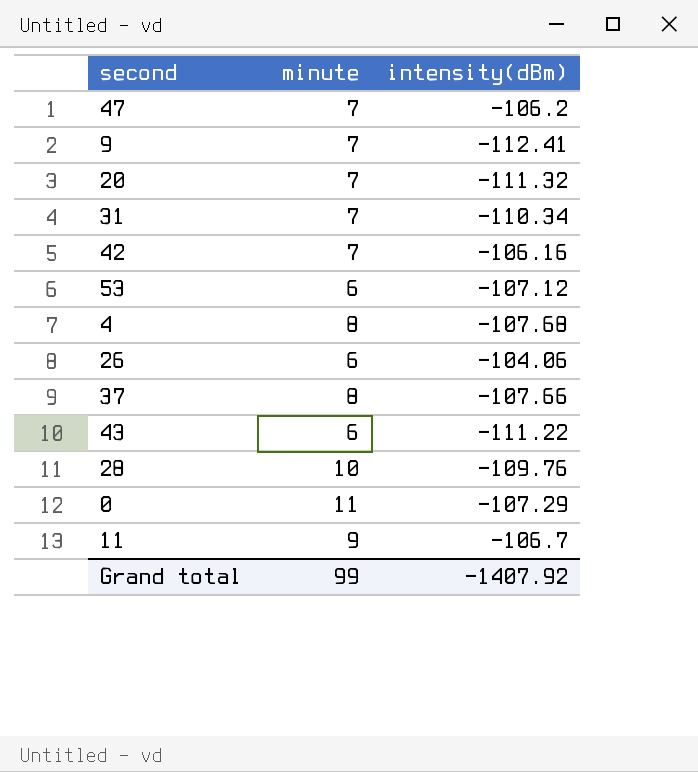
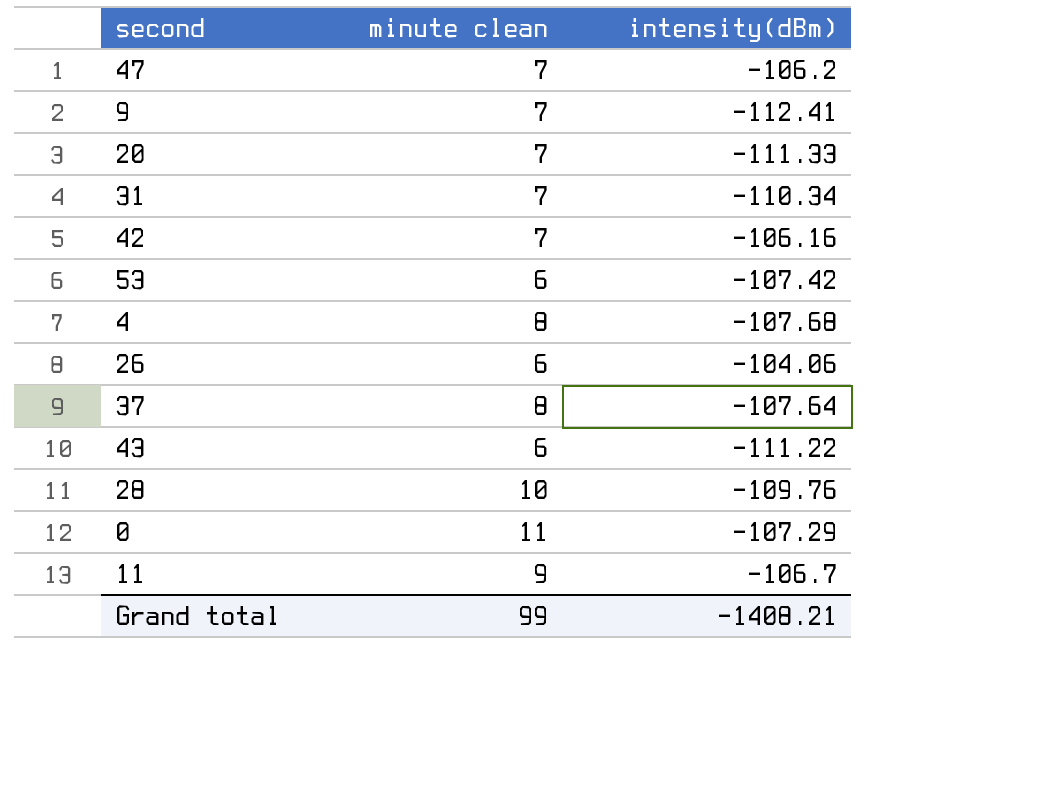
column name: minute -> minute clean
20 | intensity(dBm): -111.32 -> -111.33
53 | intensity(dBm): -107.12 -> -107.42
37 | intensity(dBm): -107.66 -> -107.64
Grand total | intensity(dBm): -1407.92 -> -1408.21

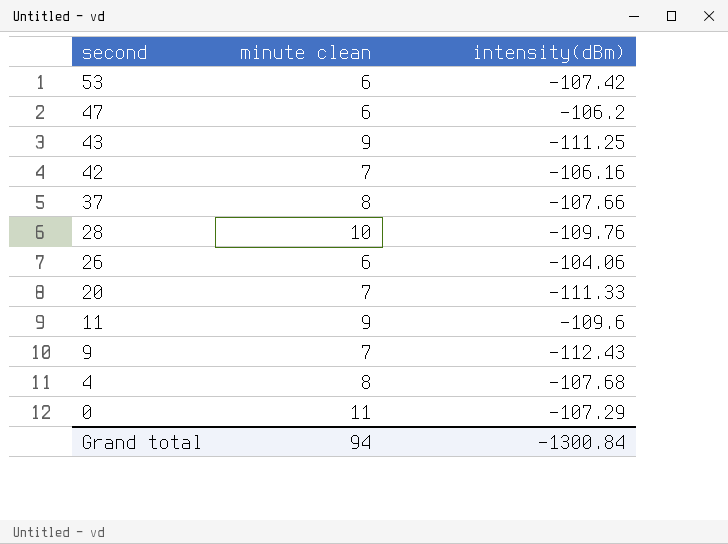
row order: none -> second descending
row 31: 7 | -110.34 -> none
47 | minute clean: 7 -> 6
43 | minute clean: 6 -> 9
43 | intensity(dBm): -111.22 -> -111.25
37 | intensity(dBm): -107.64 -> -107.66
11 | intensity(dBm): -106.7 -> -109.6
9 | intensity(dBm): -112.41 -> -112.43
Grand total | minute clean: 99 -> 94
Grand total | intensity(dBm): -1408.21 -> -1300.84

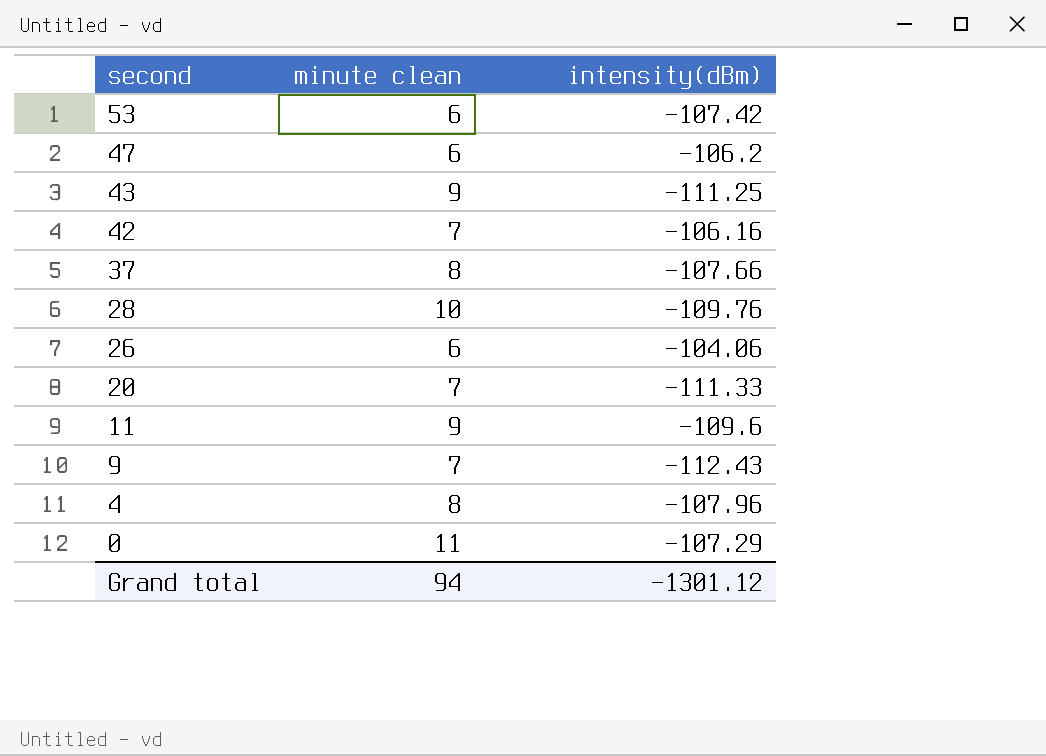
4 | intensity(dBm): -107.68 -> -107.96
Grand total | intensity(dBm): -1300.84 -> -1301.12

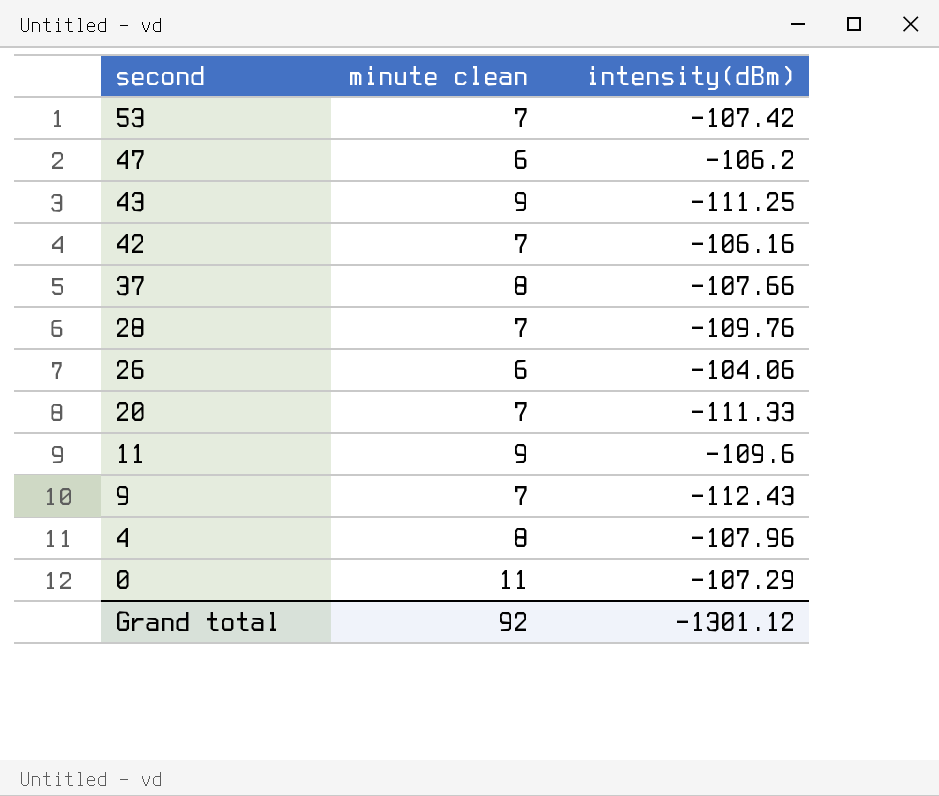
53 | minute clean: 6 -> 7
28 | minute clean: 10 -> 7
Grand total | minute clean: 94 -> 92

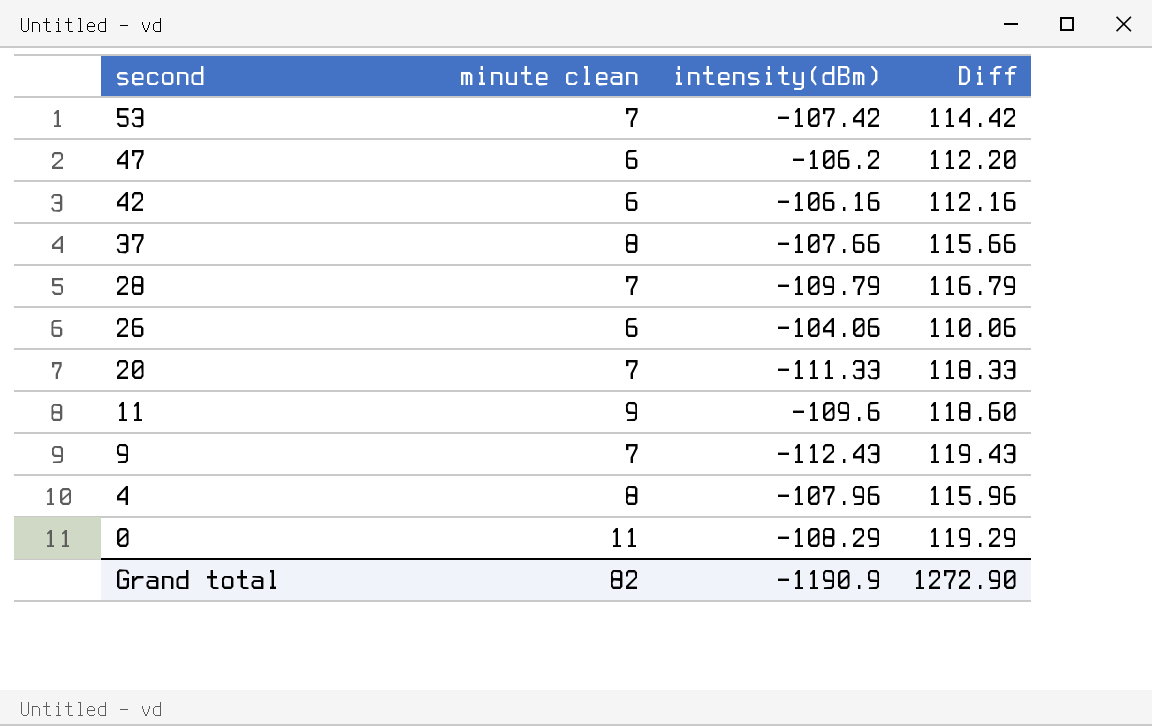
column Diff | formula: none -> [minute clean] - [intensity(dBm)]
row 43: 9 | -111.25 -> none
42 | minute clean: 7 -> 6
28 | intensity(dBm): -109.76 -> -109.79
0 | intensity(dBm): -107.29 -> -108.29
Grand total | minute clean: 92 -> 82
Grand total | intensity(dBm): -1301.12 -> -1190.9

